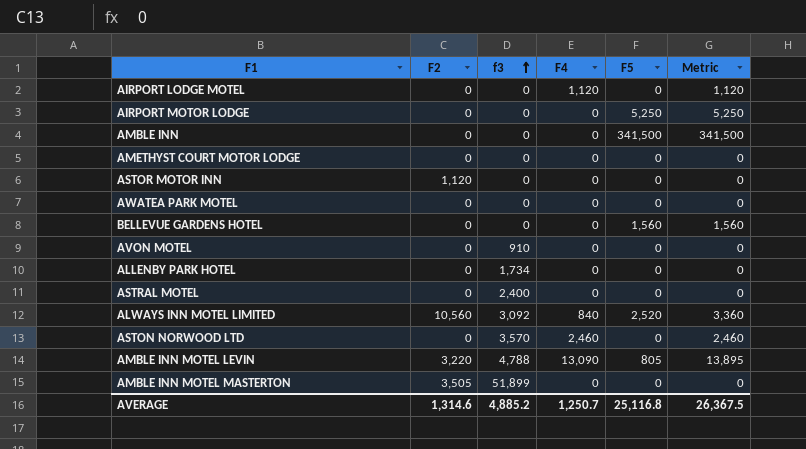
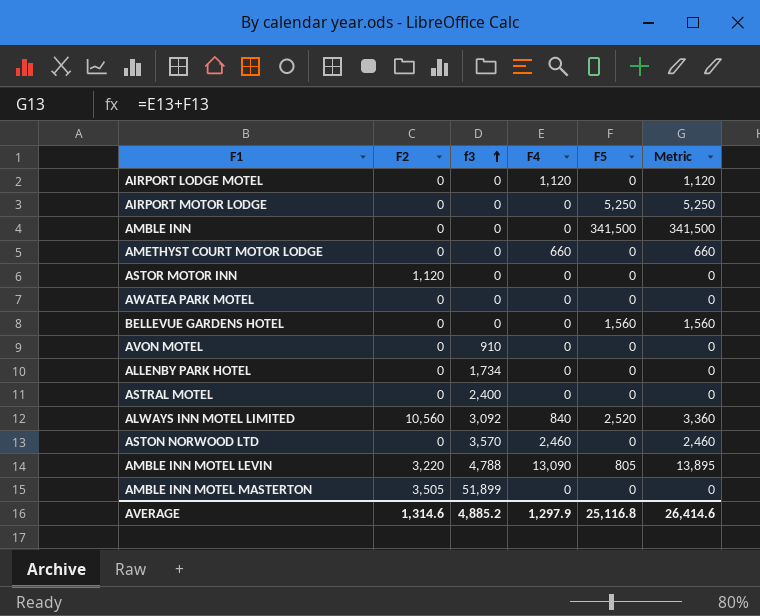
AMETHYST COURT MOTOR LODGE | F4: 0 -> 660
AMETHYST COURT MOTOR LODGE | Metric: 0 -> 660
AVERAGE | F4: 1,250.7 -> 1,297.9
AVERAGE | Metric: 26,367.5 -> 26,414.6

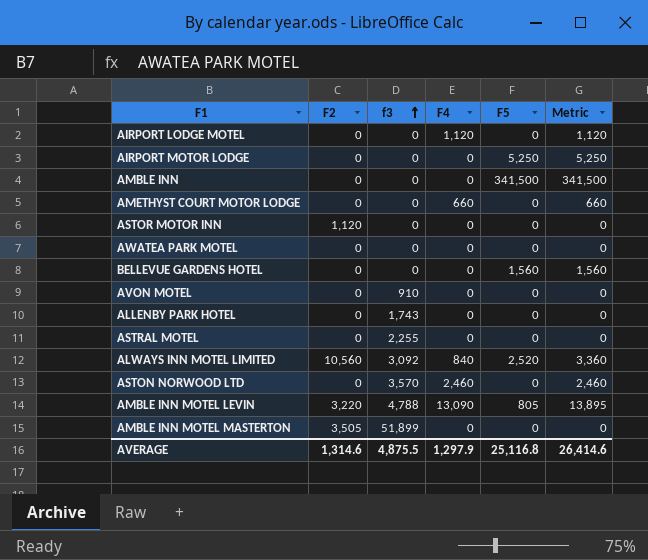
ALLENBY PARK HOTEL | f3: 1,734 -> 1,743
ASTRAL MOTEL | f3: 2,400 -> 2,255
AVERAGE | f3: 4,885.2 -> 4,875.5

